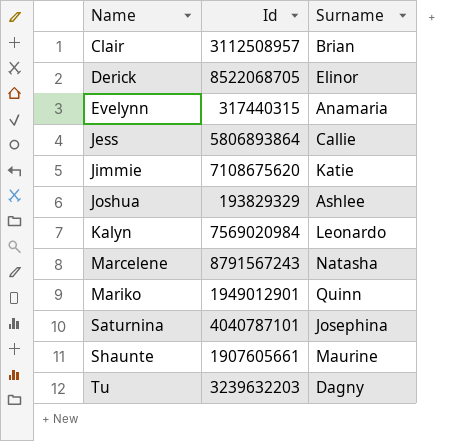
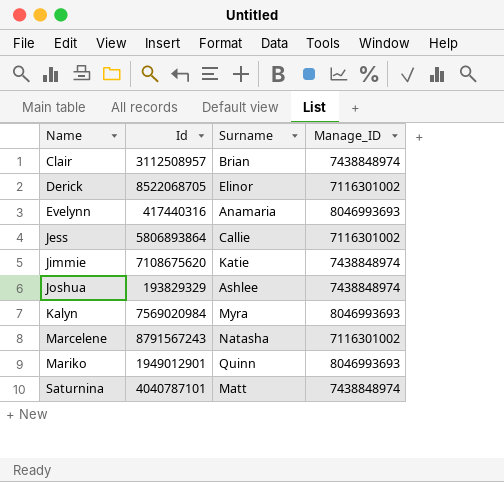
column Manage_ID | position: none -> 4
row Shaunte: 1907605661 | Maurine -> none
row Tu: 3239632203 | Dagny -> none
Evelynn | Id: 317440315 -> 417440316
Kalyn | Surname: Leonardo -> Myra
Saturnina | Surname: Josephina -> Matt

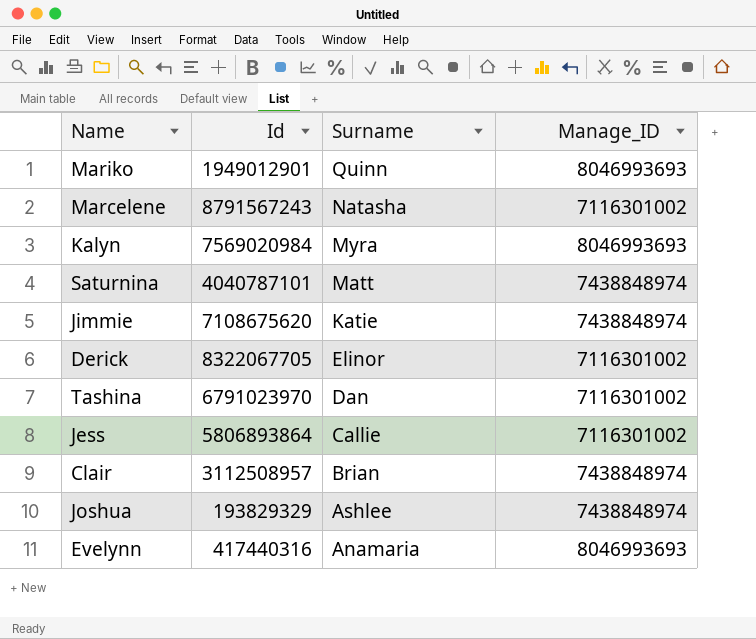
row order: Name ascending -> Surname descending
Derick | Id: 8522068705 -> 8322067705
row Tashina: none -> 6791023970 | Dan | 7116301002

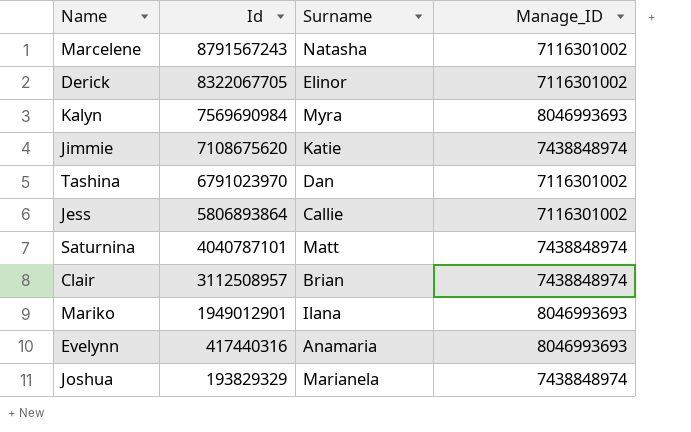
row order: Surname descending -> Id descending
Kalyn | Id: 7569020984 -> 7569690984
Mariko | Surname: Quinn -> Ilana
Joshua | Surname: Ashlee -> Marianela

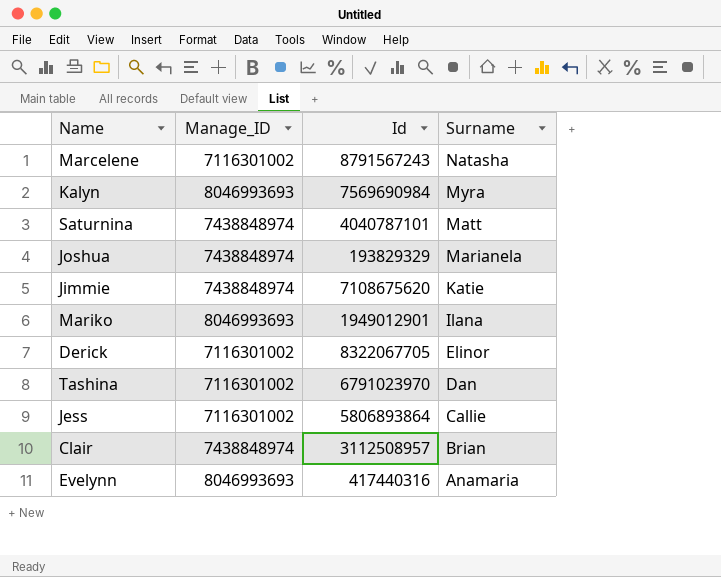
row order: Id descending -> Surname descending
column Manage_ID | position: 4 -> 2

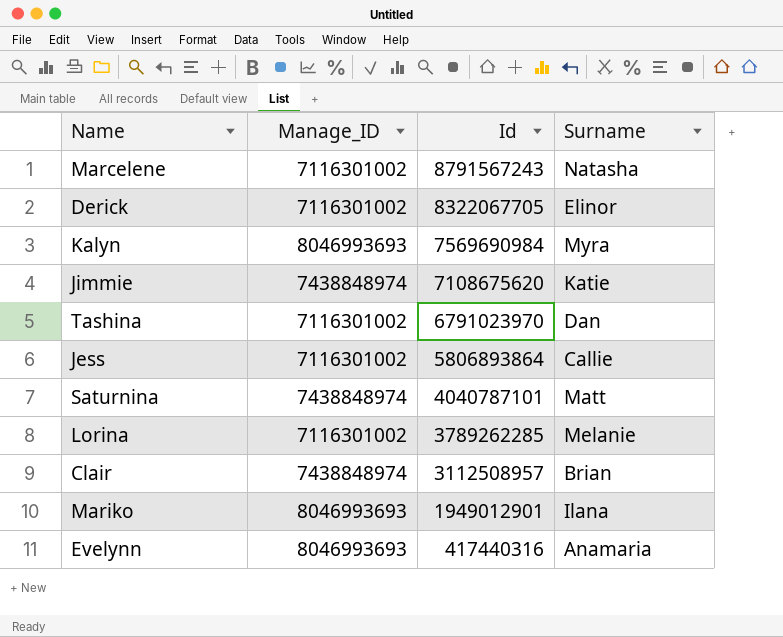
row order: Surname descending -> Id descending
row Joshua: 7438848974 | 193829329 | Marianela -> none
row Lorina: none -> 7116301002 | 3789262285 | Melanie

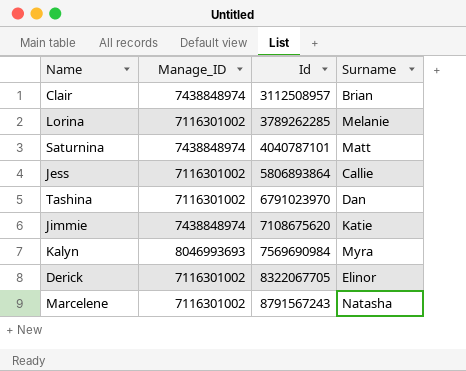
row order: Id descending -> Id ascending
row Mariko: 8046993693 | 1949012901 | Ilana -> none
row Evelynn: 8046993693 | 417440316 | Anamaria -> none

